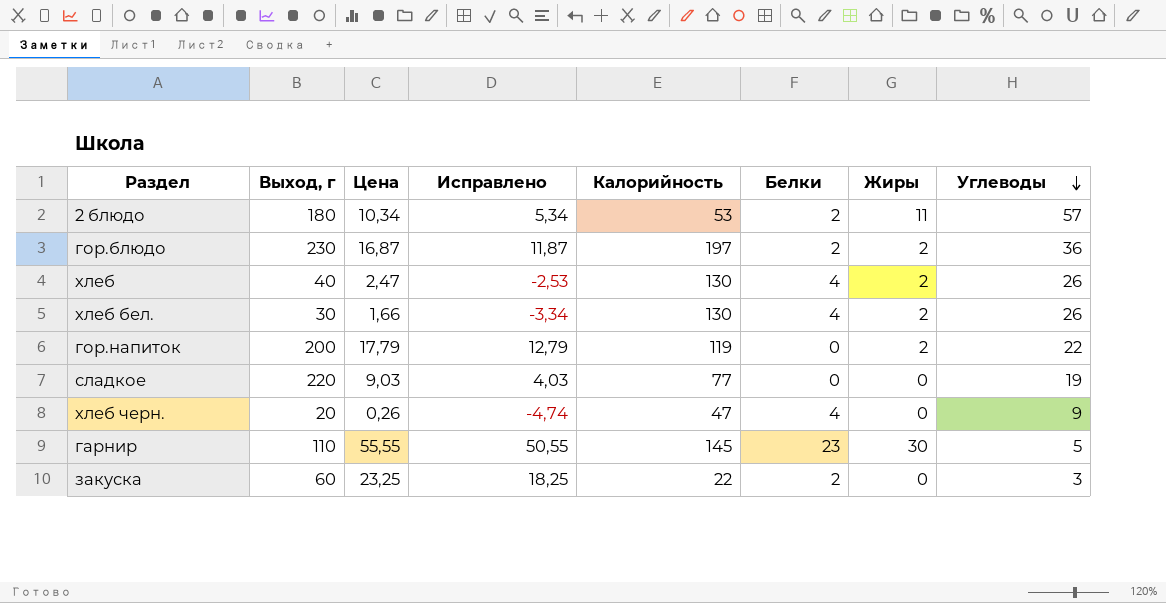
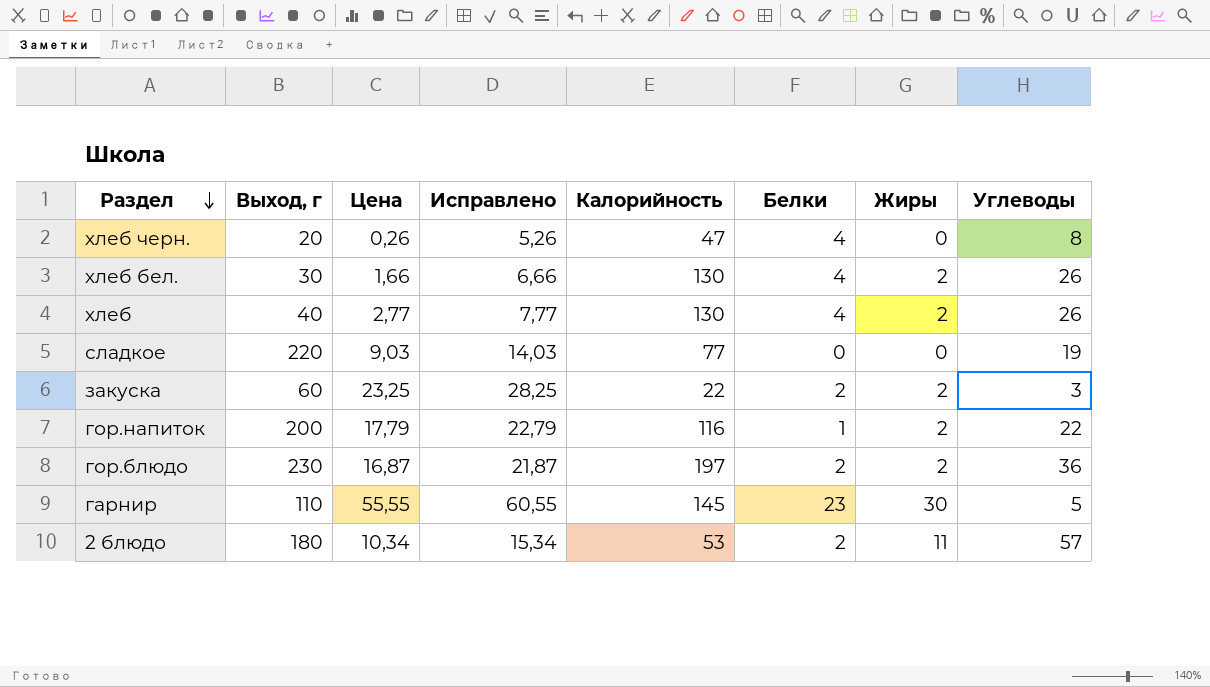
row order: Углеводы descending -> Раздел descending
column Исправлено | formula: [Цена] - 5 -> [Цена] + 5
хлеб черн. | Углеводы: 9 -> 8
хлеб | Цена: 2,47 -> 2,77
закуска | Жиры: 0 -> 2
гор.напиток | Калорийность: 119 -> 116
гор.напиток | Белки: 0 -> 1

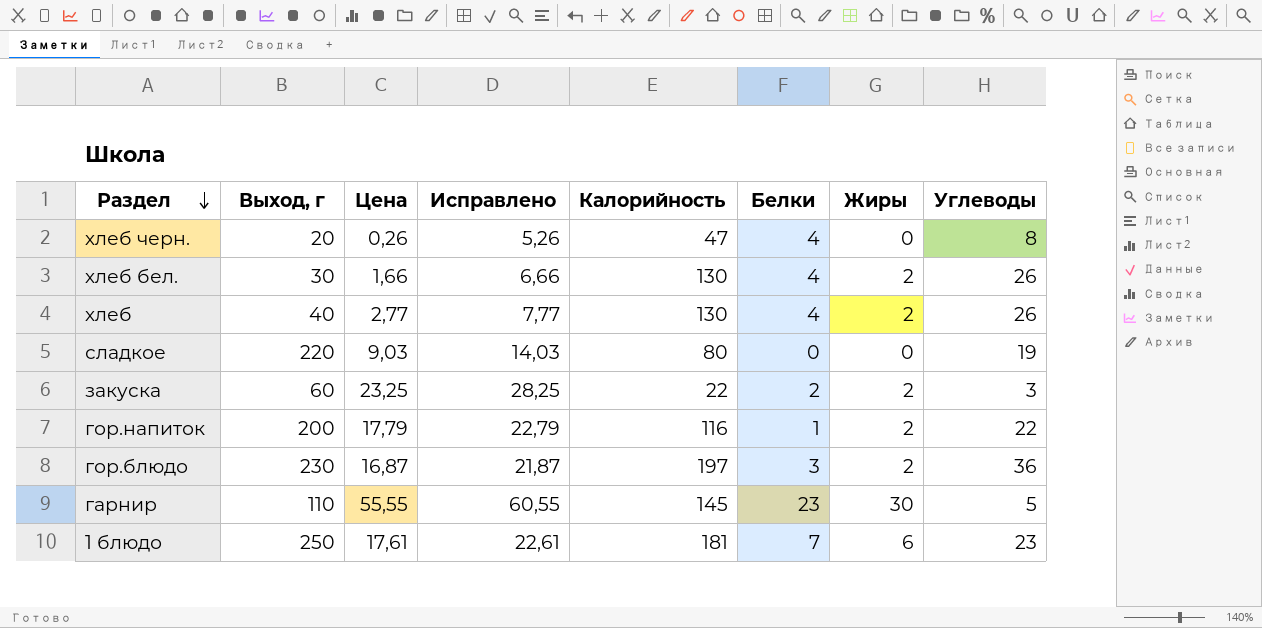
row 2 блюдо: 180 | 10,34 | 15,34 | 53 | 2 | 11 | 57 -> none
сладкое | Калорийность: 77 -> 80
гор.блюдо | Белки: 2 -> 3
row 1 блюдо: none -> 250 | 17,61 | 22,61 | 181 | 7 | 6 | 23

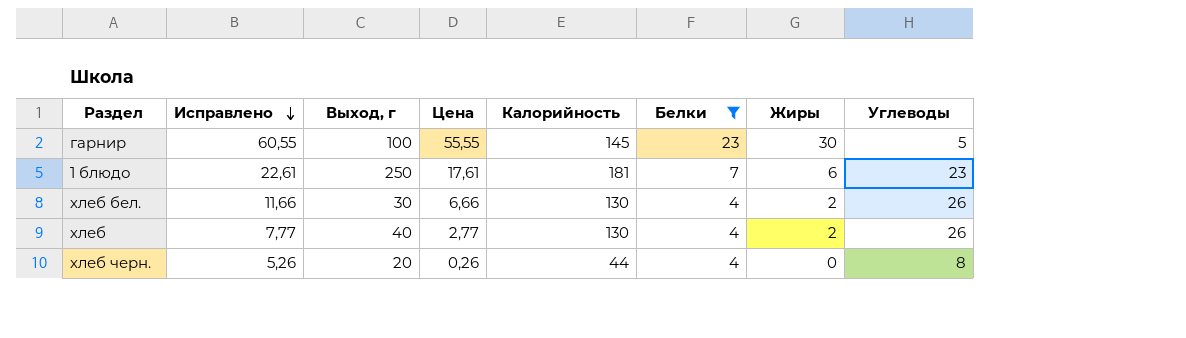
filter: none -> Белки >= 4
row order: Раздел descending -> Исправлено descending
column Исправлено | position: 4 -> 2
гарнир | Выход, г: 110 -> 100
хлеб бел. | Исправлено: 6,66 -> 11,66
хлеб бел. | Цена: 1,66 -> 6,66
хлеб черн. | Калорийность: 47 -> 44

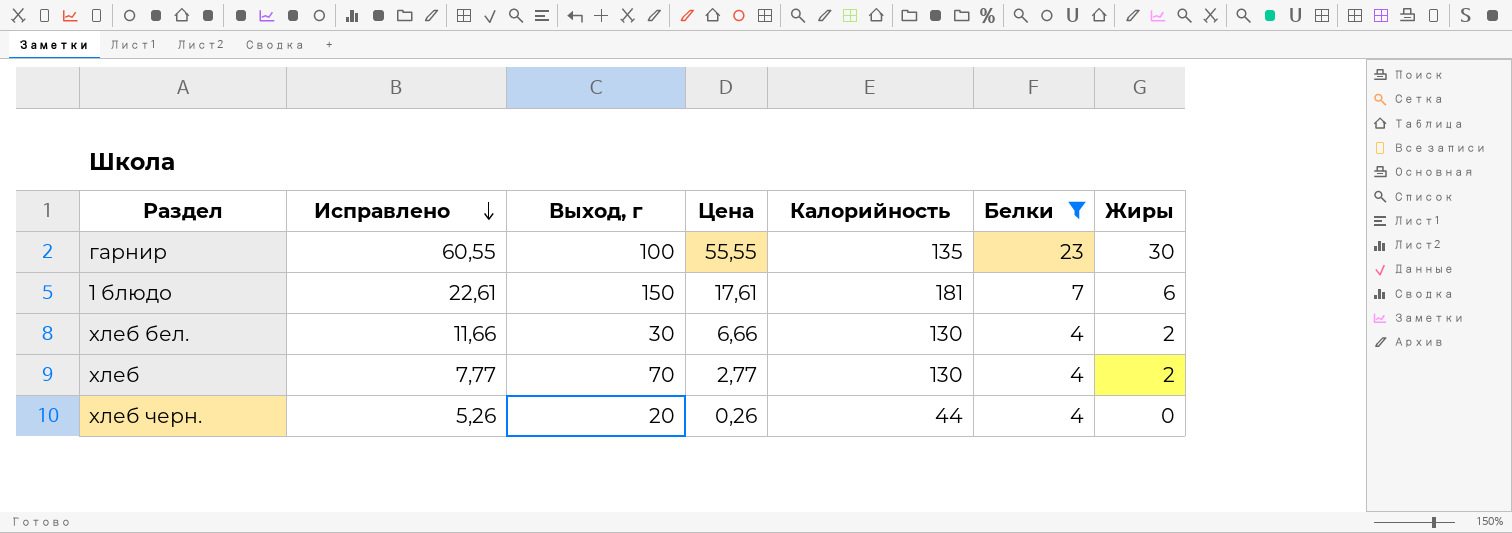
column Углеводы | position: 8 -> none
гарнир | Калорийность: 145 -> 135
1 блюдо | Выход, г: 250 -> 150
хлеб | Выход, г: 40 -> 70

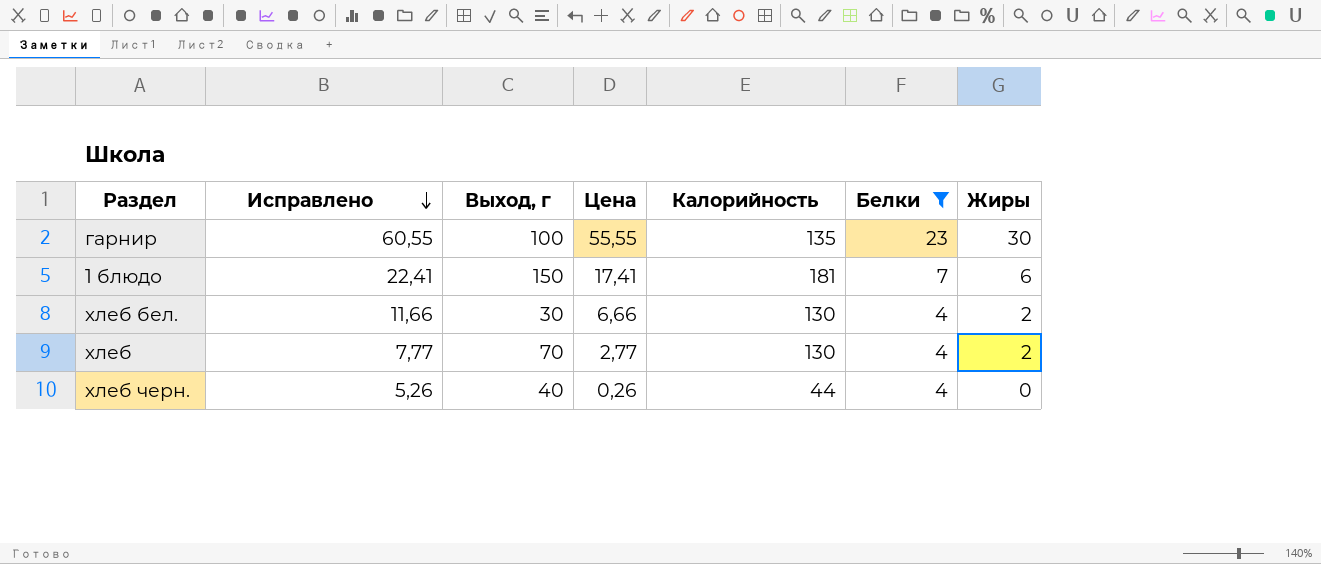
1 блюдо | Исправлено: 22,61 -> 22,41
1 блюдо | Цена: 17,61 -> 17,41
хлеб черн. | Выход, г: 20 -> 40

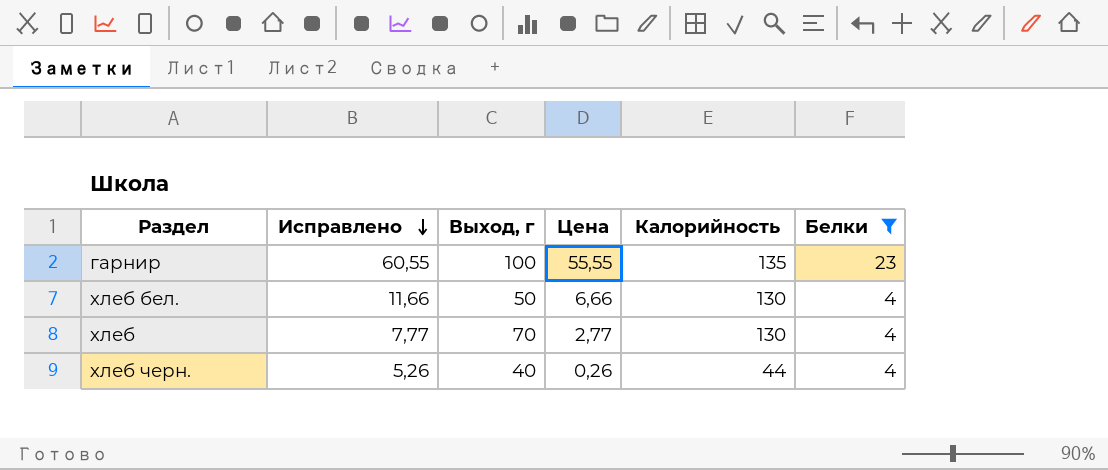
column Жиры | position: 7 -> none
row 1 блюдо: 22,41 | 150 | 17,41 | 181 | 7 | 6 -> none
хлеб бел. | Выход, г: 30 -> 50

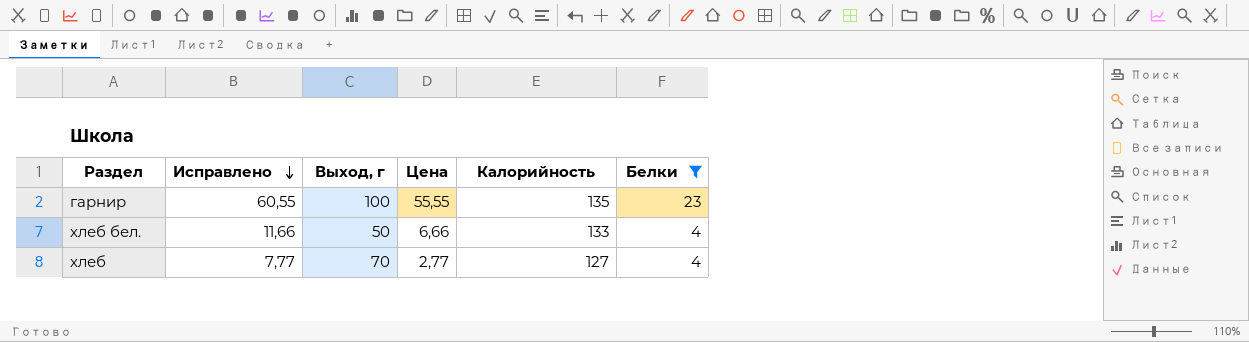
row хлеб черн.: 5,26 | 40 | 0,26 | 44 | 4 -> none
хлеб бел. | Калорийность: 130 -> 133
хлеб | Калорийность: 130 -> 127

